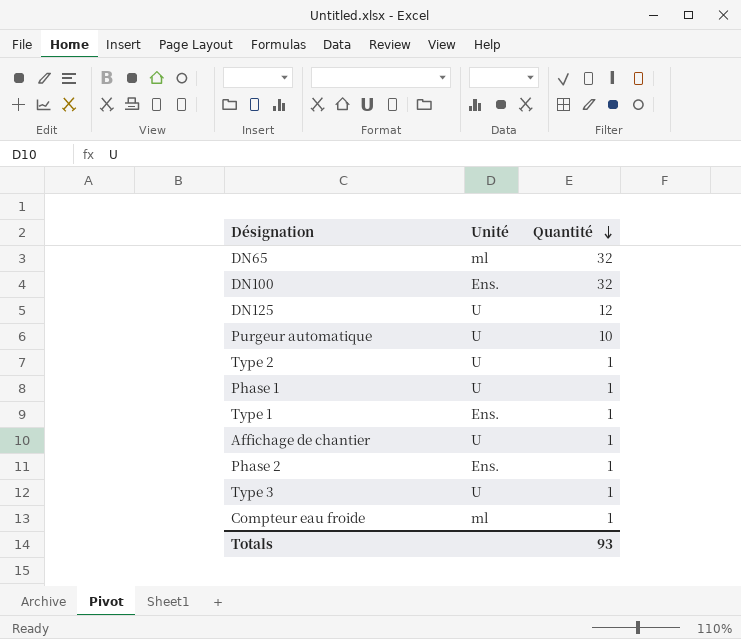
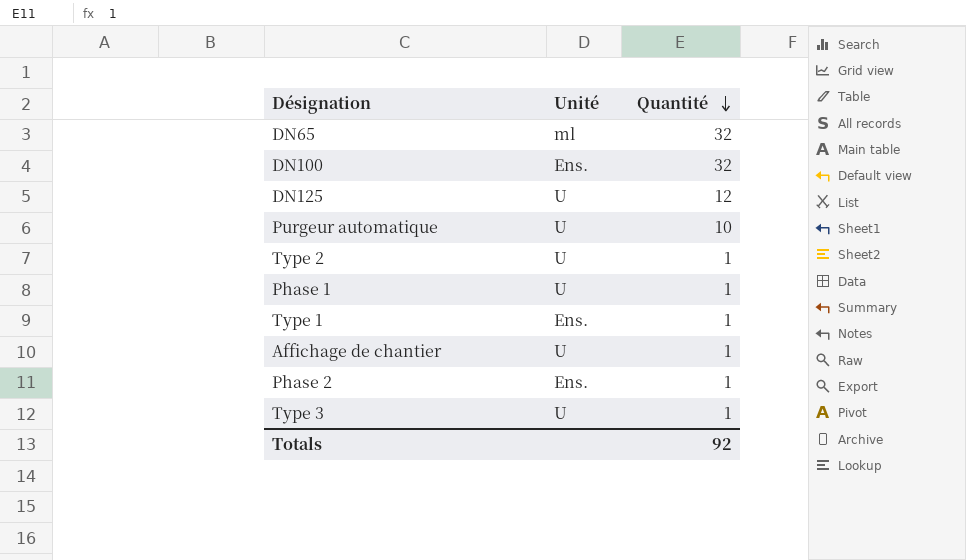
row Compteur eau froide: ml | 1 -> none
Totals | Quantité: 93 -> 92

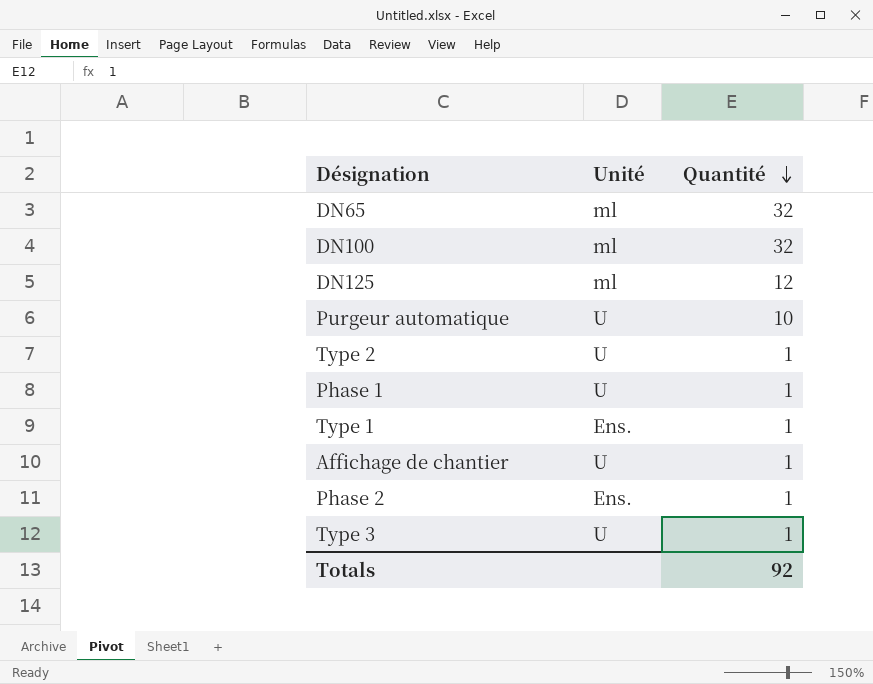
DN100 | Unité: Ens. -> ml
DN125 | Unité: U -> ml

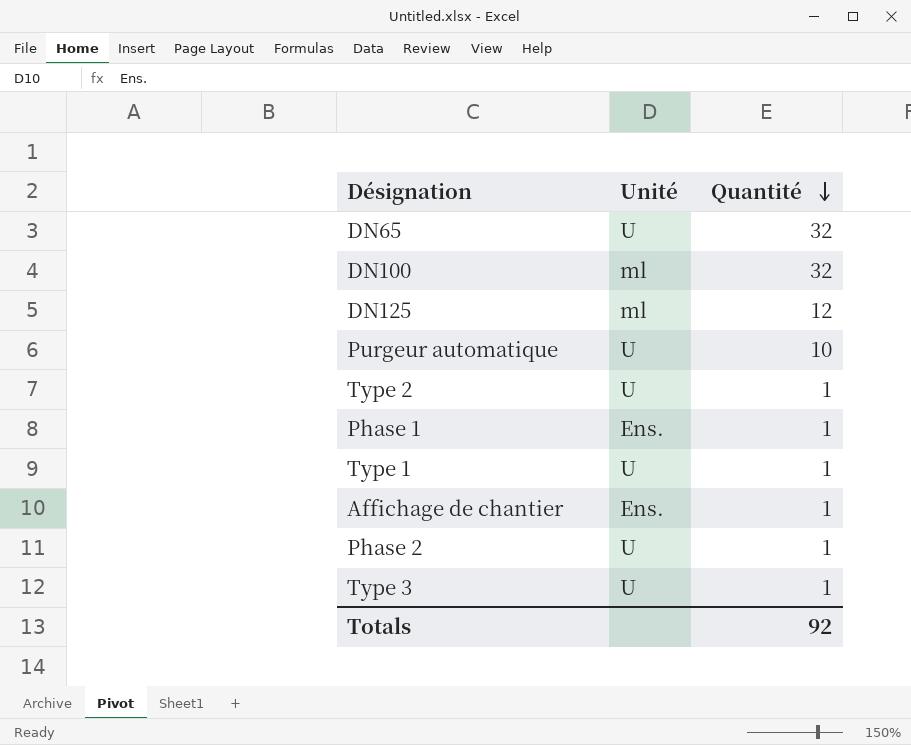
DN65 | Unité: ml -> U
Phase 1 | Unité: U -> Ens.
Type 1 | Unité: Ens. -> U
Affichage de chantier | Unité: U -> Ens.
Phase 2 | Unité: Ens. -> U

